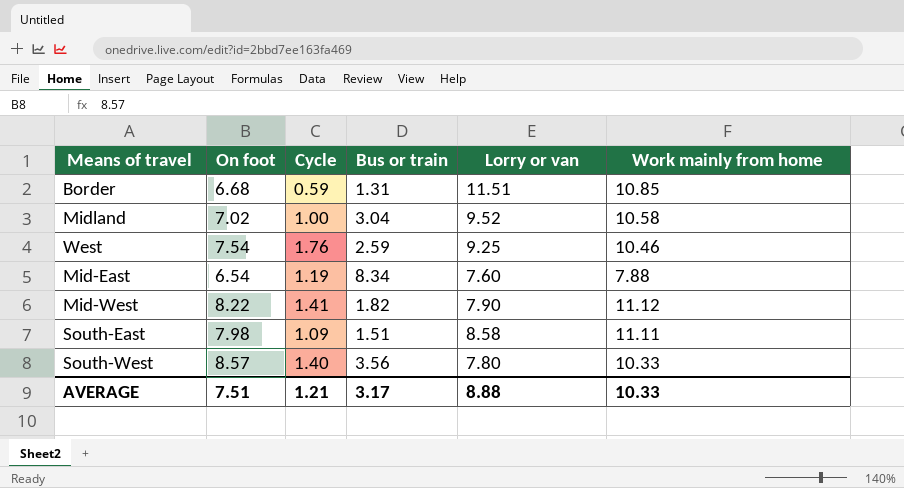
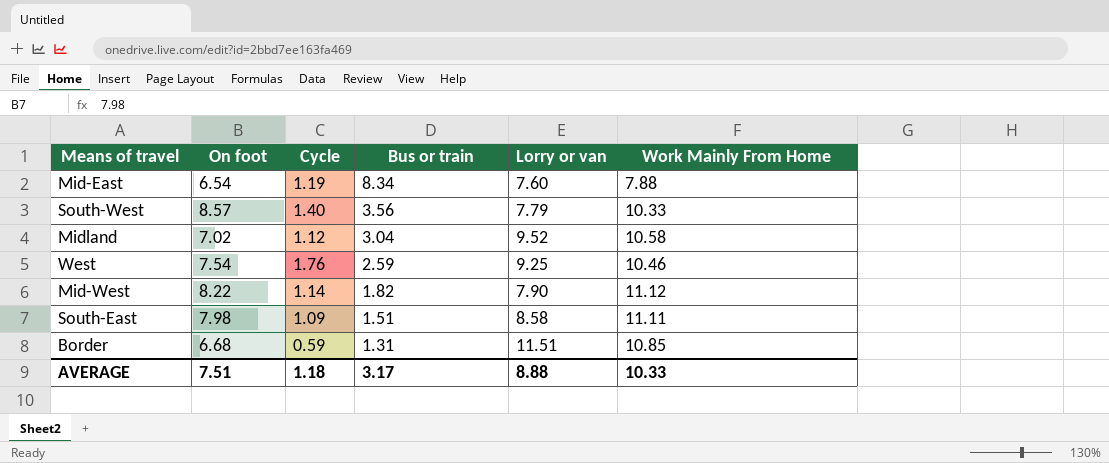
row order: none -> Bus or train descending
column name: Work mainly from home -> Work Mainly From Home
South-West | Lorry or van: 7.80 -> 7.79
Midland | Cycle: 1.00 -> 1.12
Mid-West | Cycle: 1.41 -> 1.14
AVERAGE | Cycle: 1.21 -> 1.18

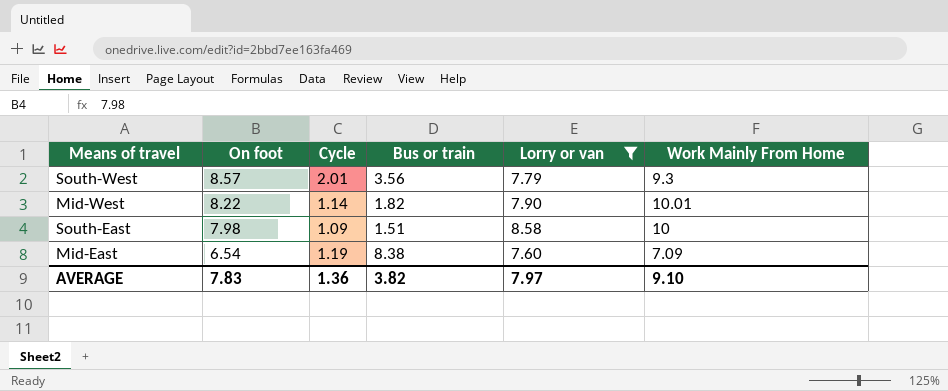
filter: none -> Lorry or van <= 8.58
row order: Bus or train descending -> On foot descending
South-West | Cycle: 1.40 -> 2.01
South-West | Work Mainly From Home: 10.33 -> 9.3
Mid-West | Work Mainly From Home: 11.12 -> 10.01
South-East | Work Mainly From Home: 11.11 -> 10
Mid-East | Bus or train: 8.34 -> 8.38
Mid-East | Work Mainly From Home: 7.88 -> 7.09
AVERAGE | On foot: 7.51 -> 7.83
AVERAGE | Cycle: 1.18 -> 1.36
AVERAGE | Bus or train: 3.17 -> 3.82
AVERAGE | Lorry or van: 8.88 -> 7.97
AVERAGE | Work Mainly From Home: 10.33 -> 9.10

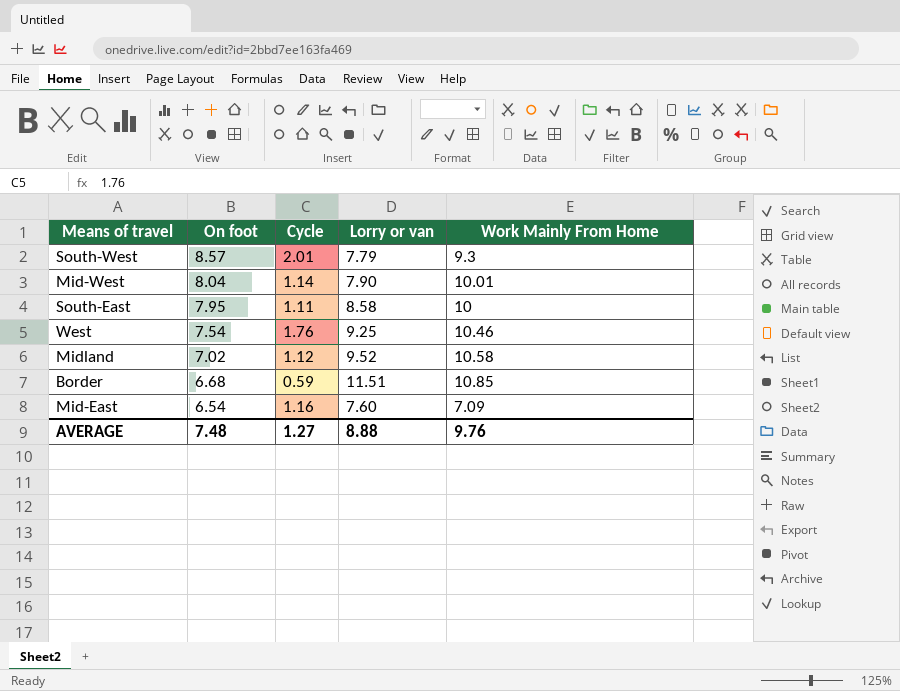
filter: Lorry or van <= 8.58 -> none
column Bus or train | position: 4 -> none
Mid-West | On foot: 8.22 -> 8.04
South-East | On foot: 7.98 -> 7.95
South-East | Cycle: 1.09 -> 1.11
Mid-East | Cycle: 1.19 -> 1.16
AVERAGE | On foot: 7.83 -> 7.48
AVERAGE | Cycle: 1.36 -> 1.27
AVERAGE | Lorry or van: 7.97 -> 8.88
AVERAGE | Work Mainly From Home: 9.10 -> 9.76

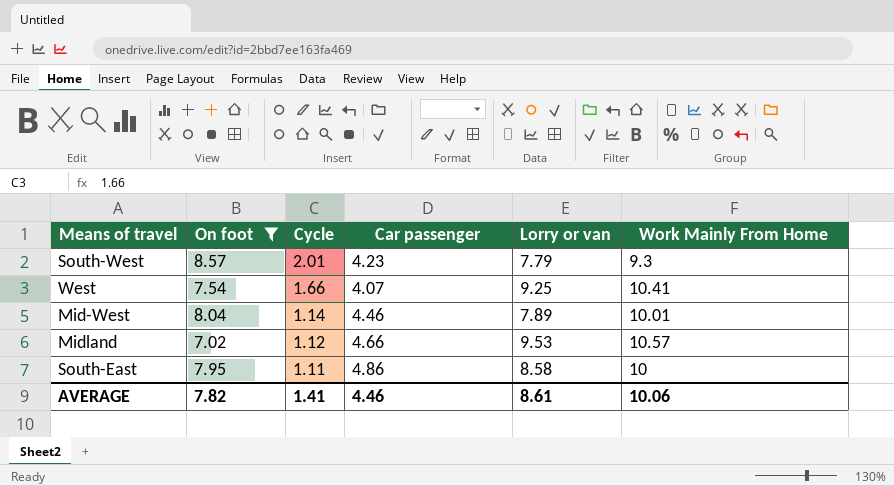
filter: none -> On foot >= 7.02
row order: On foot descending -> Cycle descending
column Car passenger | position: none -> 4
West | Cycle: 1.76 -> 1.66
West | Work Mainly From Home: 10.46 -> 10.41
Mid-West | Lorry or van: 7.90 -> 7.89
Midland | Lorry or van: 9.52 -> 9.53
Midland | Work Mainly From Home: 10.58 -> 10.57
AVERAGE | On foot: 7.48 -> 7.82
AVERAGE | Cycle: 1.27 -> 1.41
AVERAGE | Lorry or van: 8.88 -> 8.61
AVERAGE | Work Mainly From Home: 9.76 -> 10.06

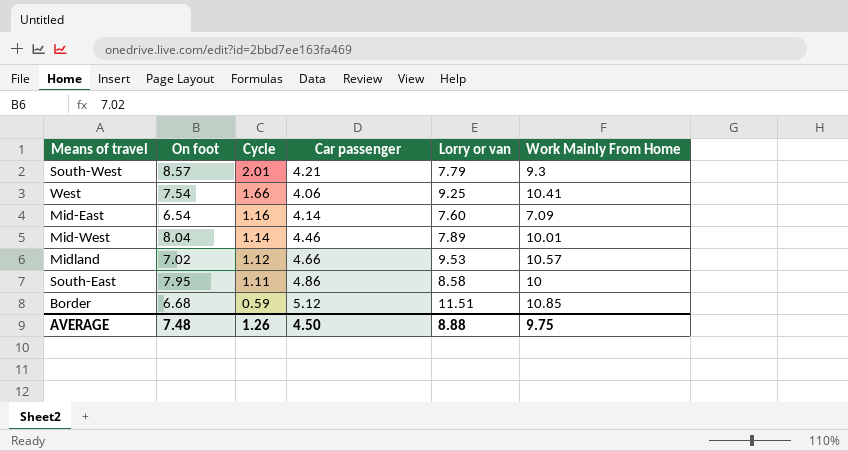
filter: On foot >= 7.02 -> none
South-West | Car passenger: 4.23 -> 4.21
West | Car passenger: 4.07 -> 4.06
AVERAGE | On foot: 7.82 -> 7.48
AVERAGE | Cycle: 1.41 -> 1.26
AVERAGE | Car passenger: 4.46 -> 4.50
AVERAGE | Lorry or van: 8.61 -> 8.88
AVERAGE | Work Mainly From Home: 10.06 -> 9.75

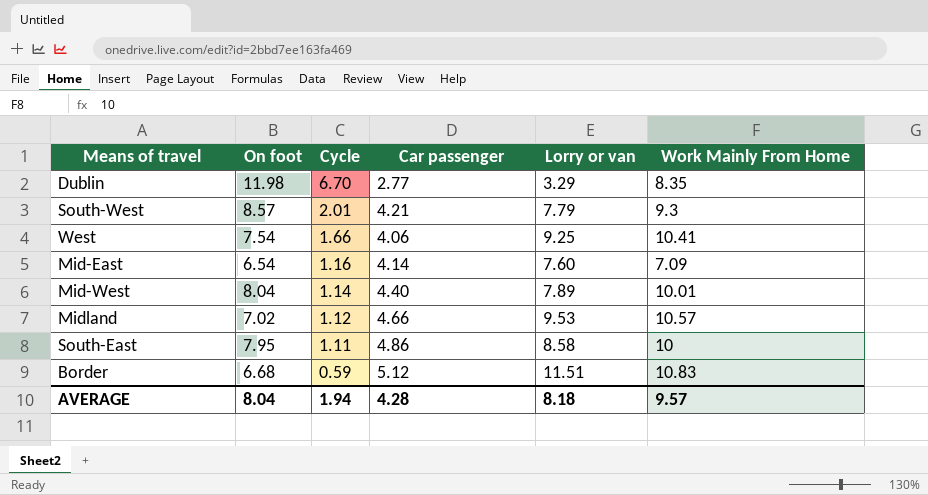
row Dublin: none -> 11.98 | 6.70 | 2.77 | 3.29 | 8.35
Mid-West | Car passenger: 4.46 -> 4.40
Border | Work Mainly From Home: 10.85 -> 10.83
AVERAGE | On foot: 7.48 -> 8.04
AVERAGE | Cycle: 1.26 -> 1.94
AVERAGE | Car passenger: 4.50 -> 4.28
AVERAGE | Lorry or van: 8.88 -> 8.18
AVERAGE | Work Mainly From Home: 9.75 -> 9.57

